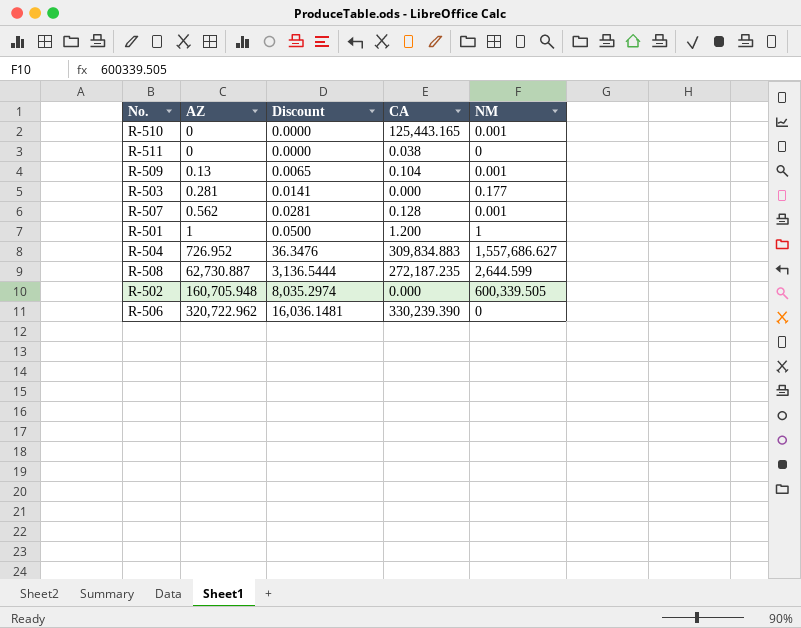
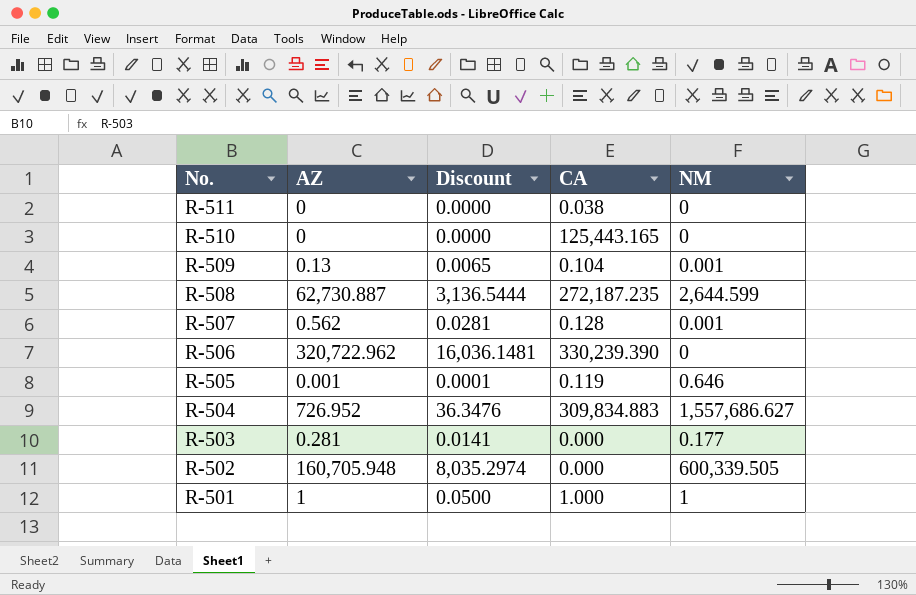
row order: AZ ascending -> No. descending
R-510 | NM: 0.001 -> 0
row R-505: none -> 0.001 | 0.0001 | 0.119 | 0.646
R-501 | CA: 1.200 -> 1.000

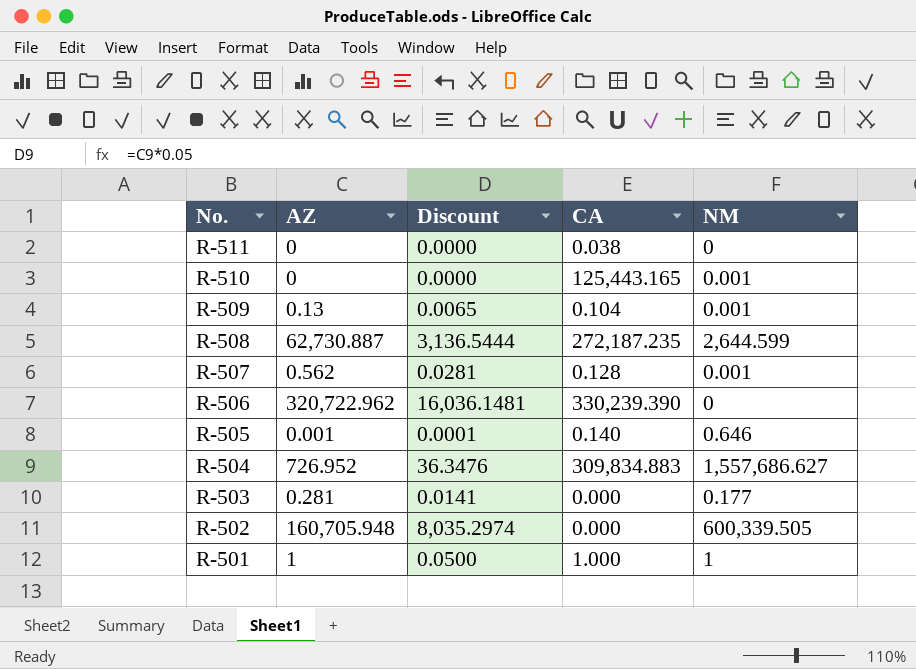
R-510 | NM: 0 -> 0.001
R-505 | CA: 0.119 -> 0.140

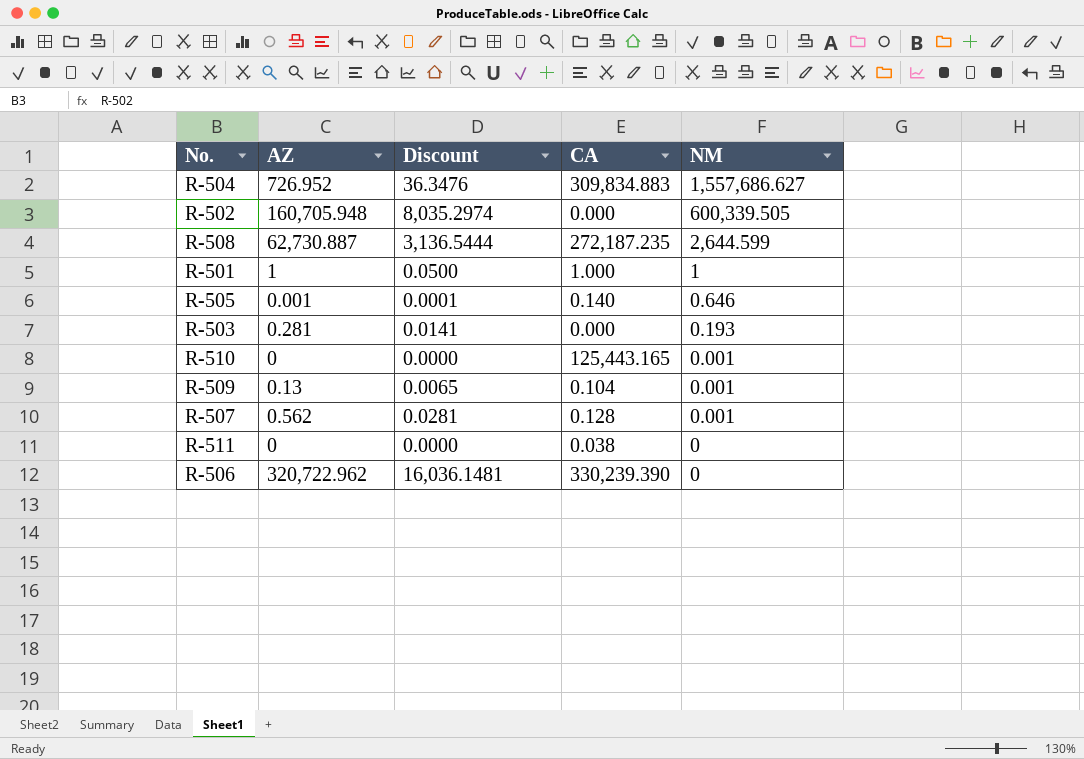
row order: No. descending -> NM descending
R-503 | NM: 0.177 -> 0.193

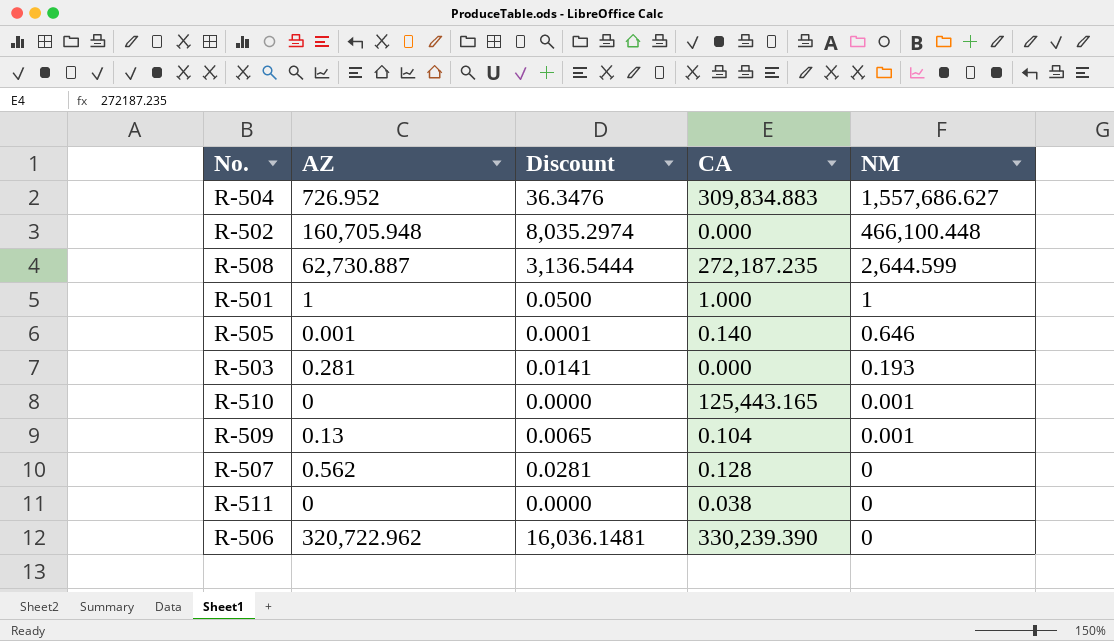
R-502 | NM: 600,339.505 -> 466,100.448
R-507 | NM: 0.001 -> 0

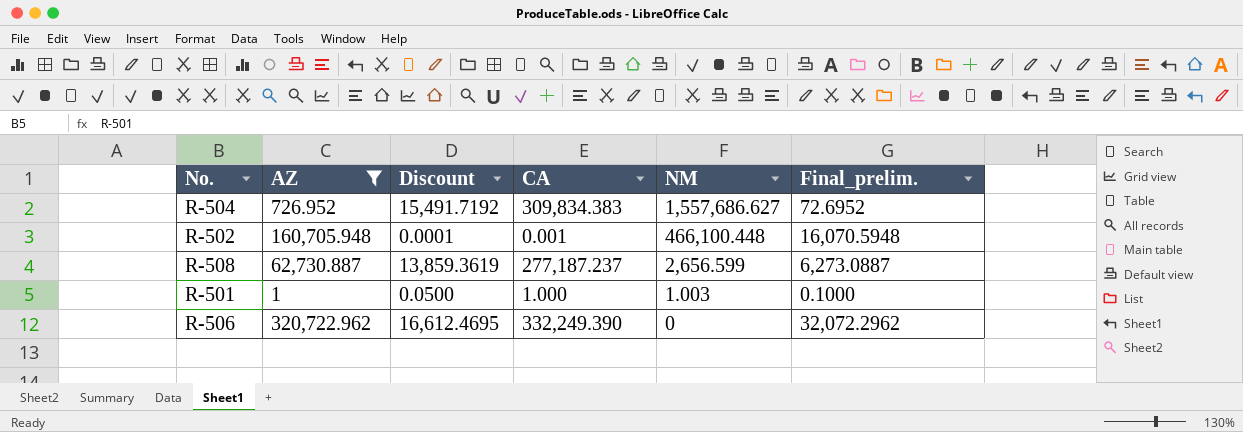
filter: none -> AZ >= 1
column Discount | formula: [AZ] * 0.05 -> [CA] * 0.05
column Final_prelim. | formula: none -> [AZ] * 0.1
R-504 | CA: 309,834.883 -> 309,834.383
R-502 | CA: 0.000 -> 0.001
R-508 | CA: 272,187.235 -> 277,187.237
R-508 | NM: 2,644.599 -> 2,656.599
R-501 | NM: 1 -> 1.003
R-506 | CA: 330,239.390 -> 332,249.390

